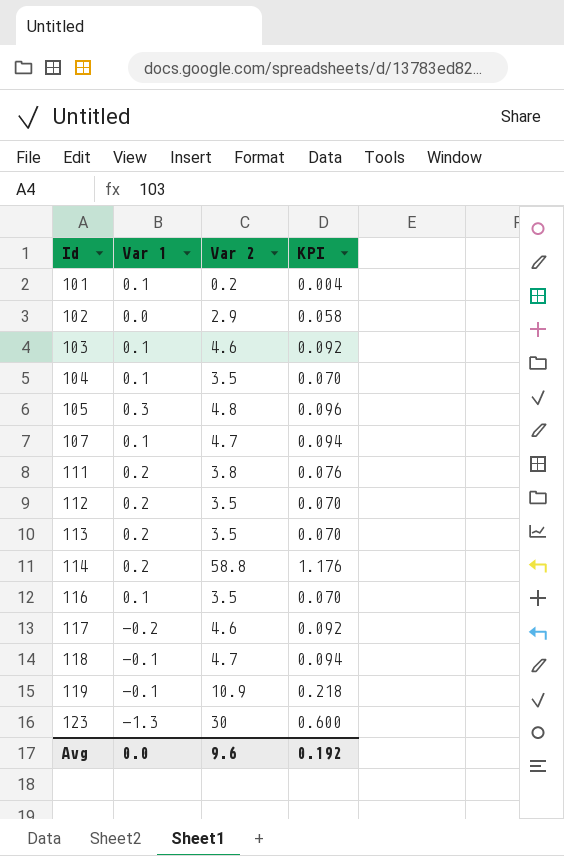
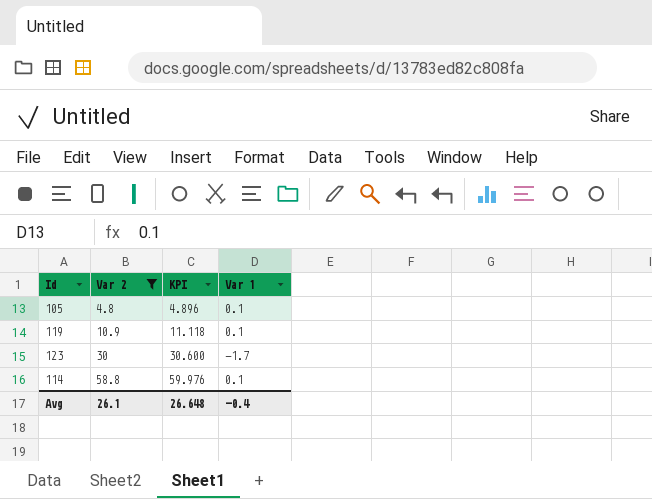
filter: none -> Var 2 >= 4.8
row order: Id ascending -> Var 2 ascending
column KPI | formula: [Var 2] * 0.02 -> [Var 2] * 1.02
column Var 1 | position: 2 -> 4
105 | Var 1: 0.3 -> 0.1
119 | Var 1: -0.1 -> 0.1
123 | Var 1: -1.3 -> -1.7
114 | Var 1: 0.2 -> 0.1
Avg | Var 2: 9.6 -> 26.1
Avg | KPI: 0.192 -> 26.648
Avg | Var 1: 0.0 -> -0.4

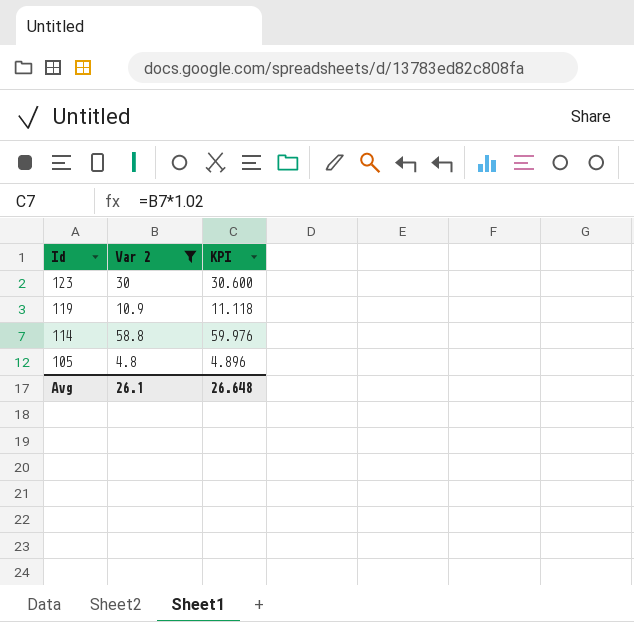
row order: Var 2 ascending -> Id descending
column Var 1 | position: 4 -> none

